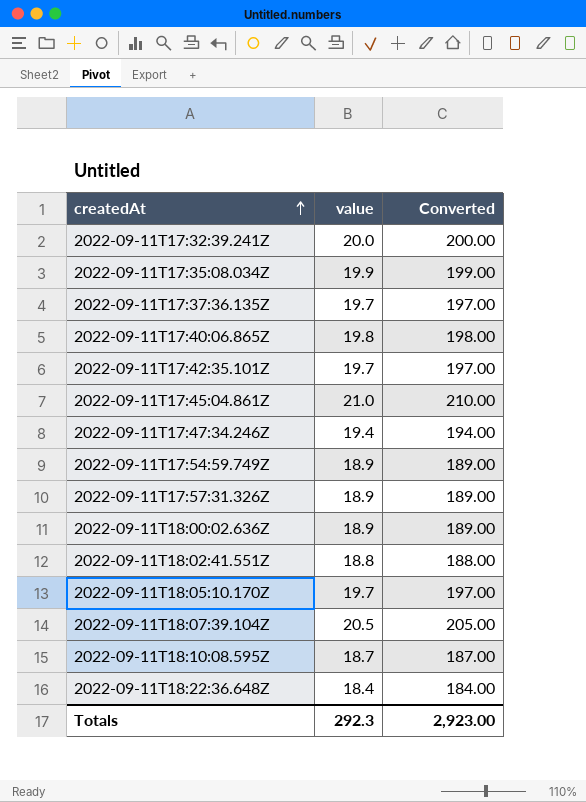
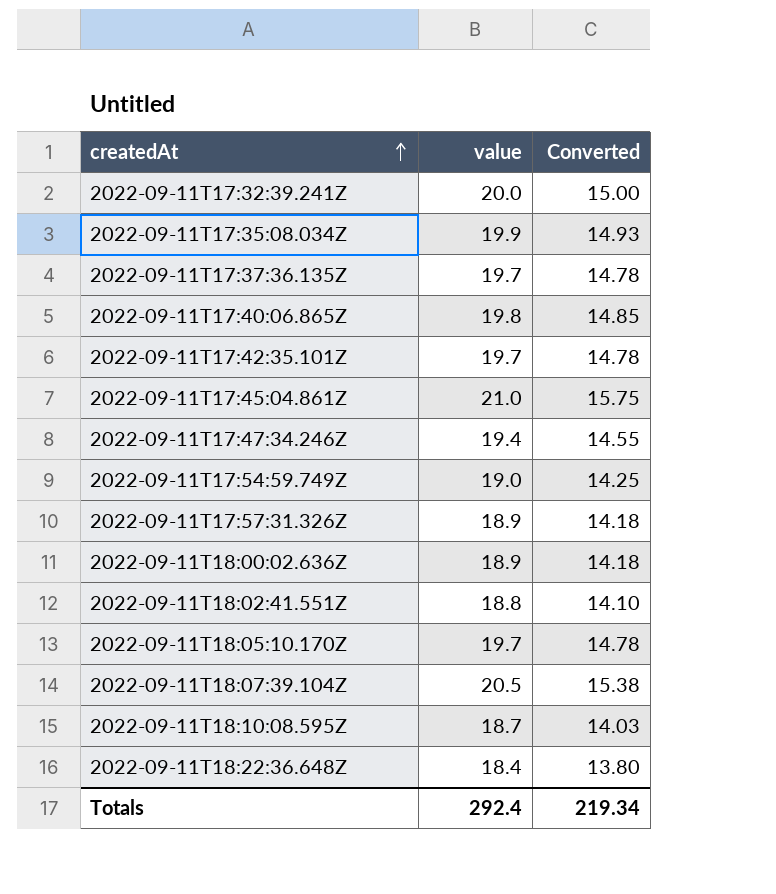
column Converted | formula: [value] * 10 -> [value] * 0.75
2022-09-11T17:54:59.749Z | value: 18.9 -> 19.0
Totals | value: 292.3 -> 292.4
Totals | Converted: 2,923.00 -> 219.34

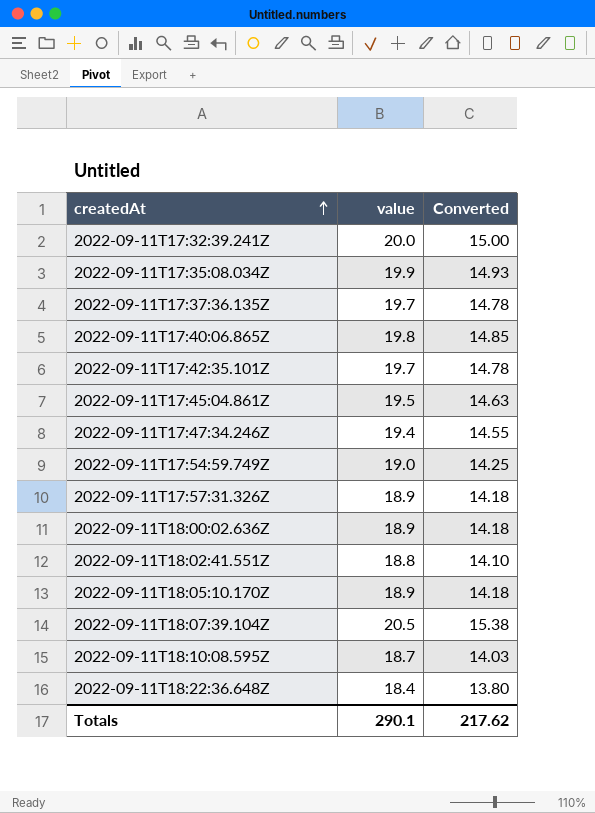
2022-09-11T17:45:04.861Z | value: 21.0 -> 19.5
2022-09-11T17:45:04.861Z | Converted: 15.75 -> 14.63
2022-09-11T18:05:10.170Z | value: 19.7 -> 18.9
2022-09-11T18:05:10.170Z | Converted: 14.78 -> 14.18
Totals | value: 292.4 -> 290.1
Totals | Converted: 219.34 -> 217.62

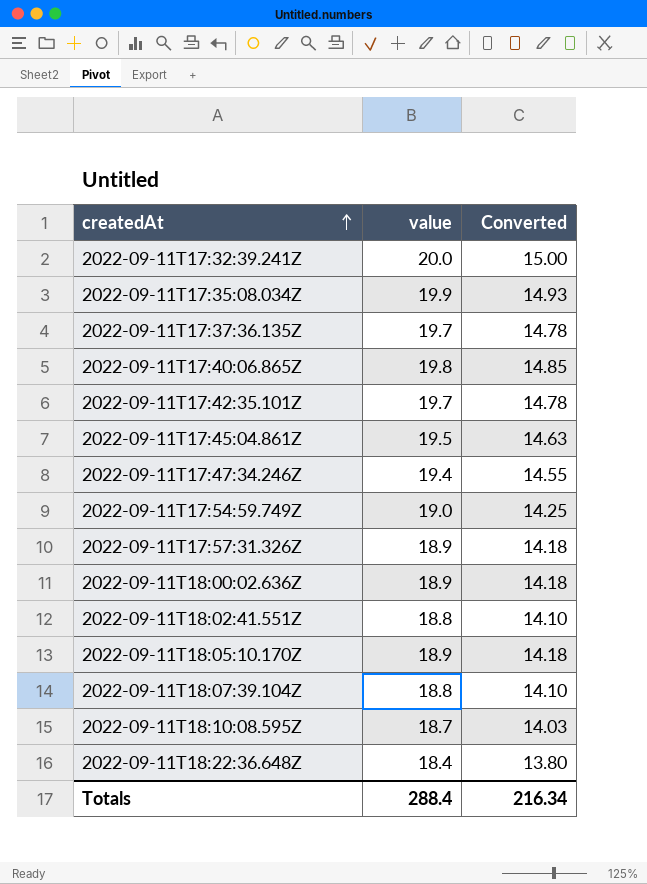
2022-09-11T18:07:39.104Z | value: 20.5 -> 18.8
2022-09-11T18:07:39.104Z | Converted: 15.38 -> 14.10
Totals | value: 290.1 -> 288.4
Totals | Converted: 217.62 -> 216.34

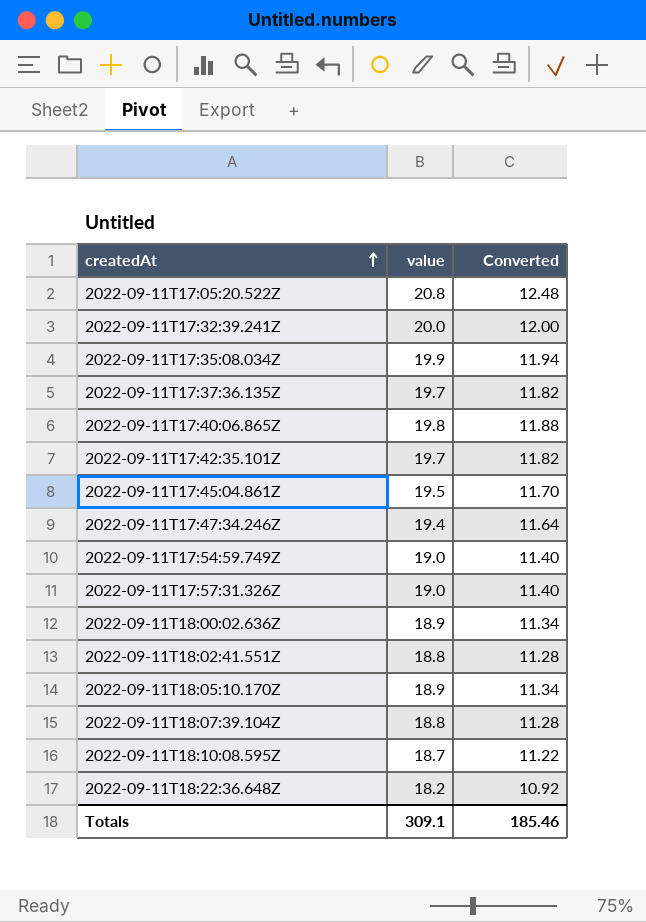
column Converted | formula: [value] * 0.75 -> [value] * 0.6
row 2022-09-11T17:05:20.522Z: none -> 20.8 | 12.48
2022-09-11T17:57:31.326Z | value: 18.9 -> 19.0
2022-09-11T18:22:36.648Z | value: 18.4 -> 18.2
Totals | value: 288.4 -> 309.1
Totals | Converted: 216.34 -> 185.46

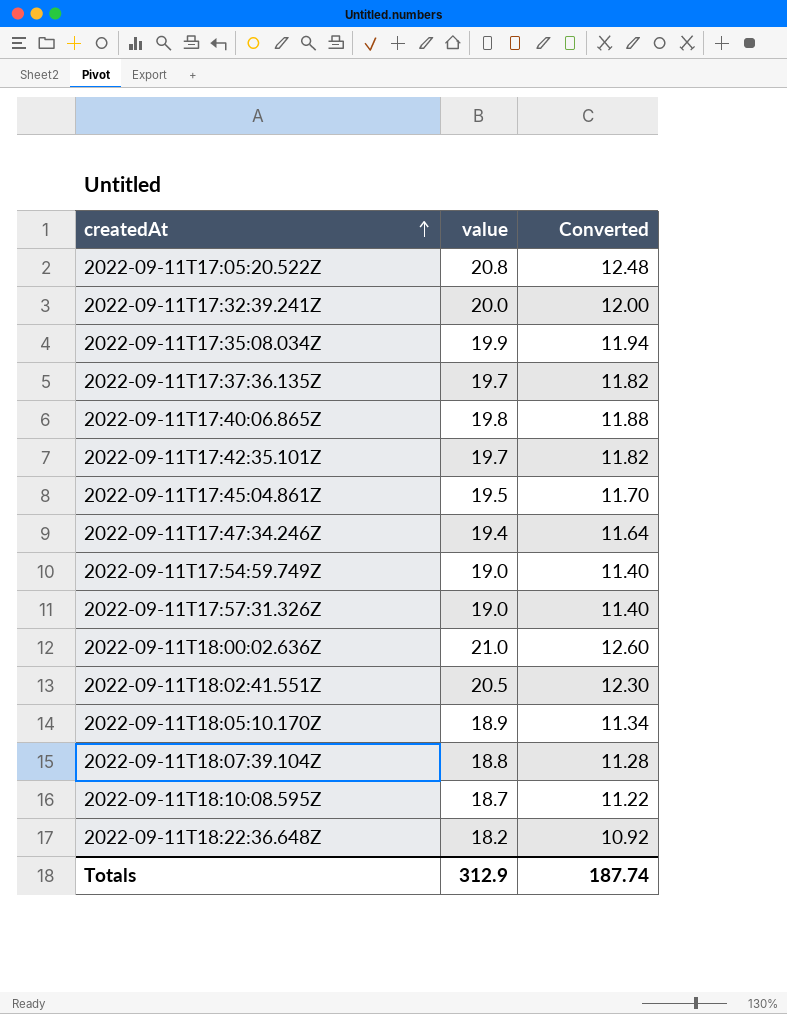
2022-09-11T18:00:02.636Z | value: 18.9 -> 21.0
2022-09-11T18:00:02.636Z | Converted: 11.34 -> 12.60
2022-09-11T18:02:41.551Z | value: 18.8 -> 20.5
2022-09-11T18:02:41.551Z | Converted: 11.28 -> 12.30
Totals | value: 309.1 -> 312.9
Totals | Converted: 185.46 -> 187.74

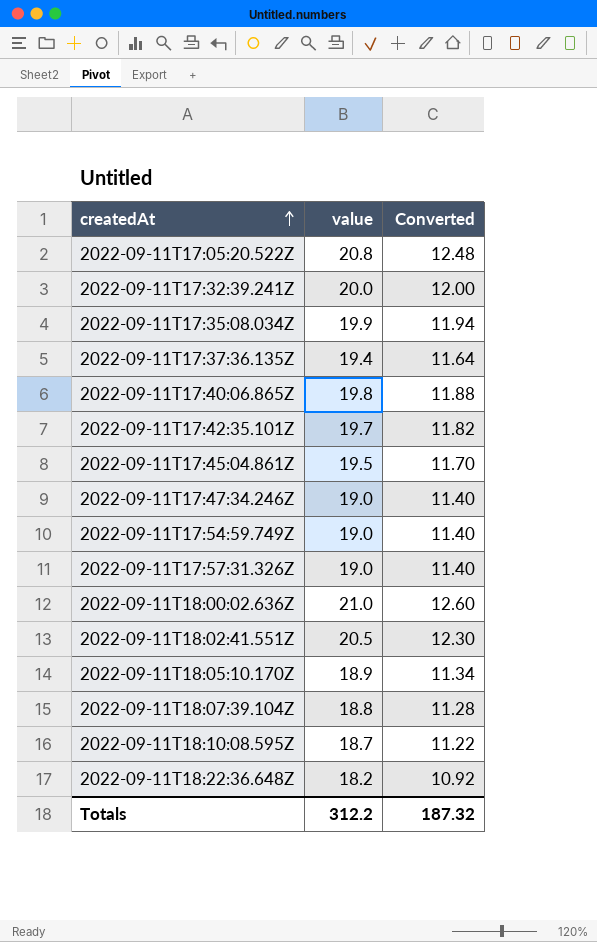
2022-09-11T17:37:36.135Z | value: 19.7 -> 19.4
2022-09-11T17:37:36.135Z | Converted: 11.82 -> 11.64
2022-09-11T17:47:34.246Z | value: 19.4 -> 19.0
2022-09-11T17:47:34.246Z | Converted: 11.64 -> 11.40
Totals | value: 312.9 -> 312.2
Totals | Converted: 187.74 -> 187.32

